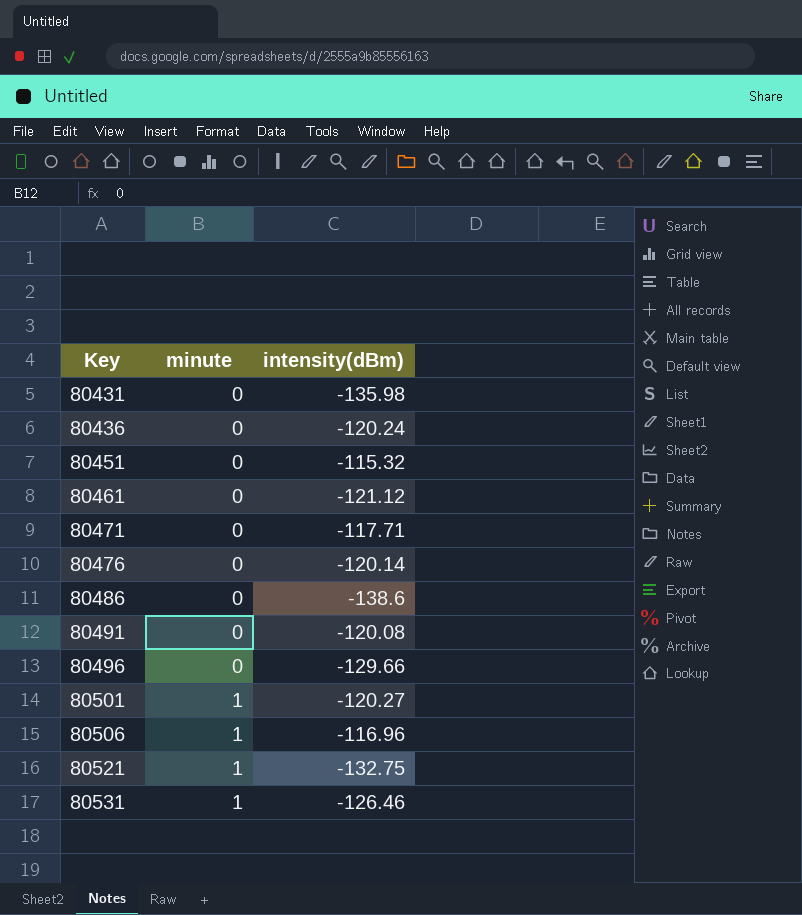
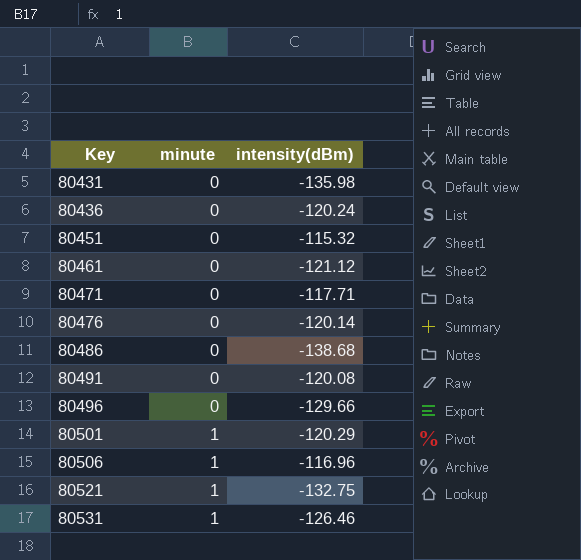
80486 | intensity(dBm): -138.6 -> -138.68
80501 | intensity(dBm): -120.27 -> -120.29

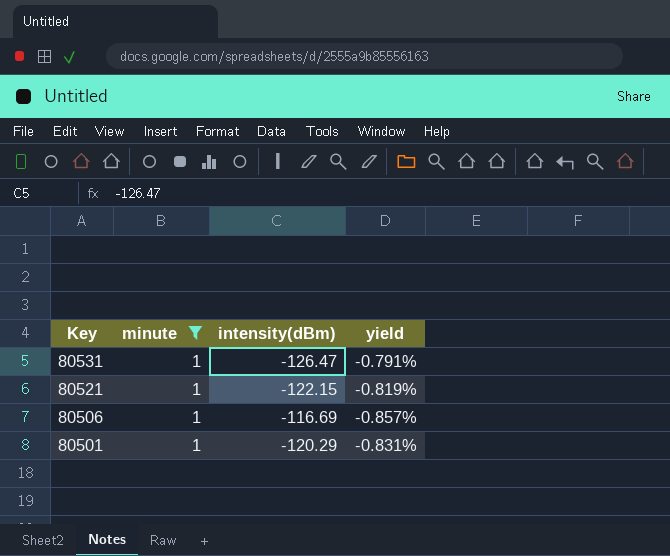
filter: none -> minute = 1
row order: Key ascending -> Key descending
column yield | formula: none -> [minute] / [intensity(dBm)]
80531 | intensity(dBm): -126.46 -> -126.47
80521 | intensity(dBm): -132.75 -> -122.15
80506 | intensity(dBm): -116.96 -> -116.69

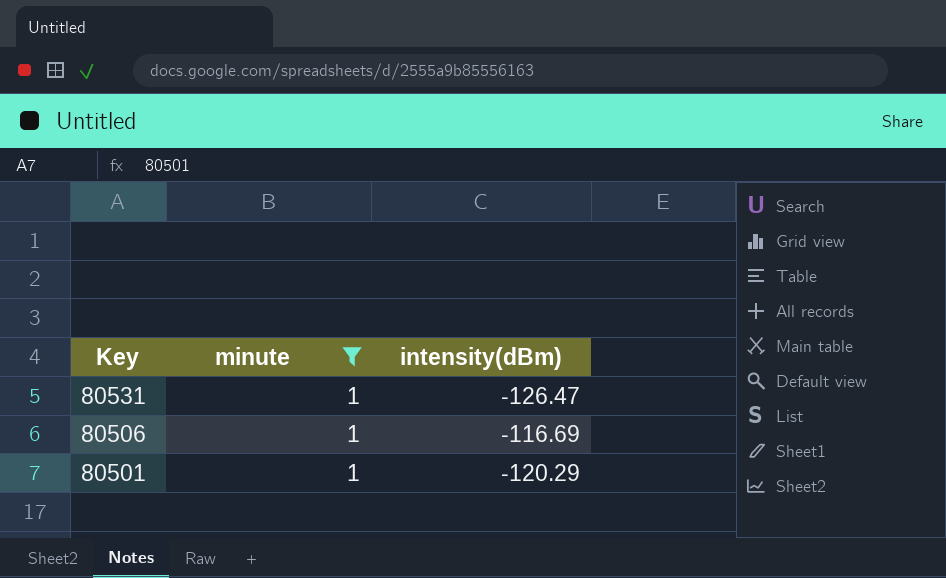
column yield | formula: [minute] / [intensity(dBm)] -> none
row 80521: 1 | -122.15 | -0.819% -> none

